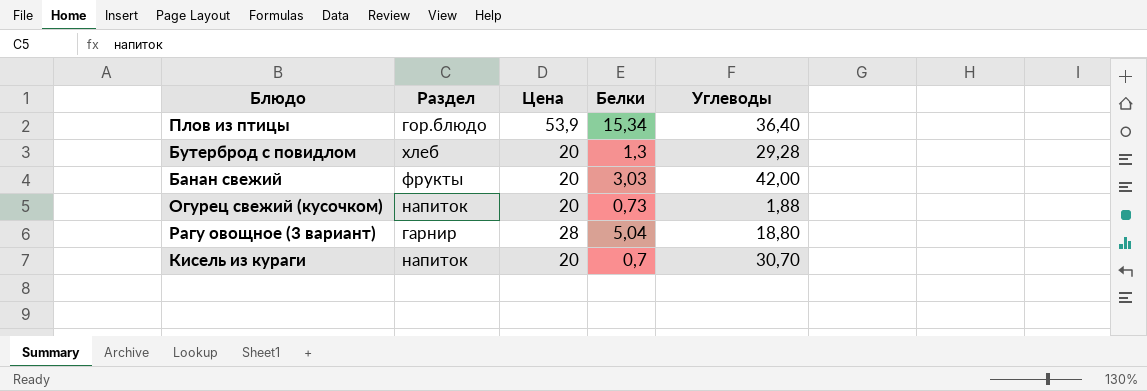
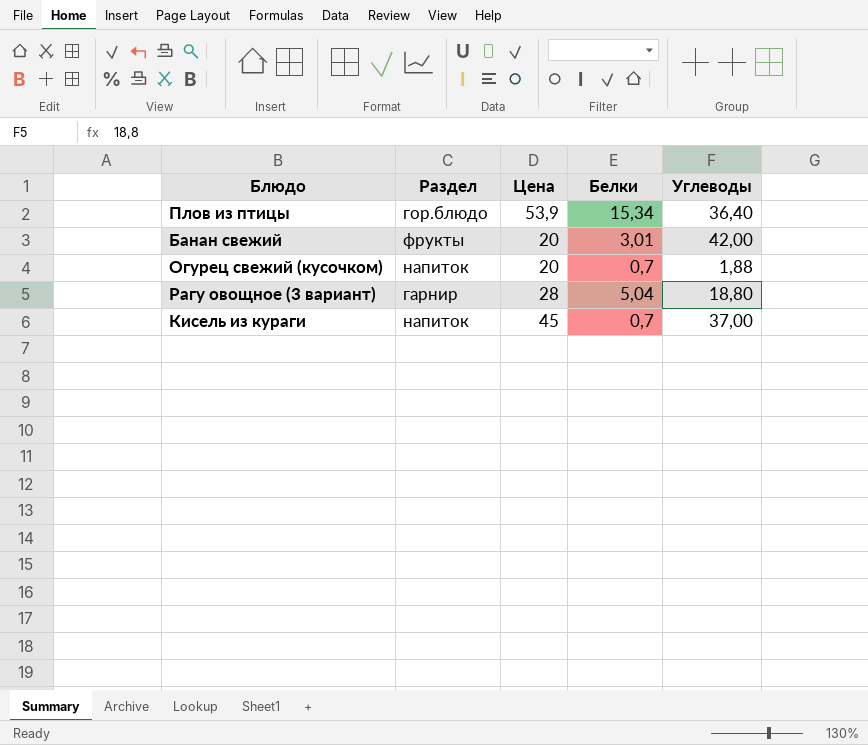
row Бутерброд с повидлом: хлеб | 20 | 1,3 | 29,28 -> none
Банан свежий | Белки: 3,03 -> 3,01
Огурец свежий (кусочком) | Белки: 0,73 -> 0,7
Кисель из кураги | Цена: 20 -> 45
Кисель из кураги | Углеводы: 30,70 -> 37,00

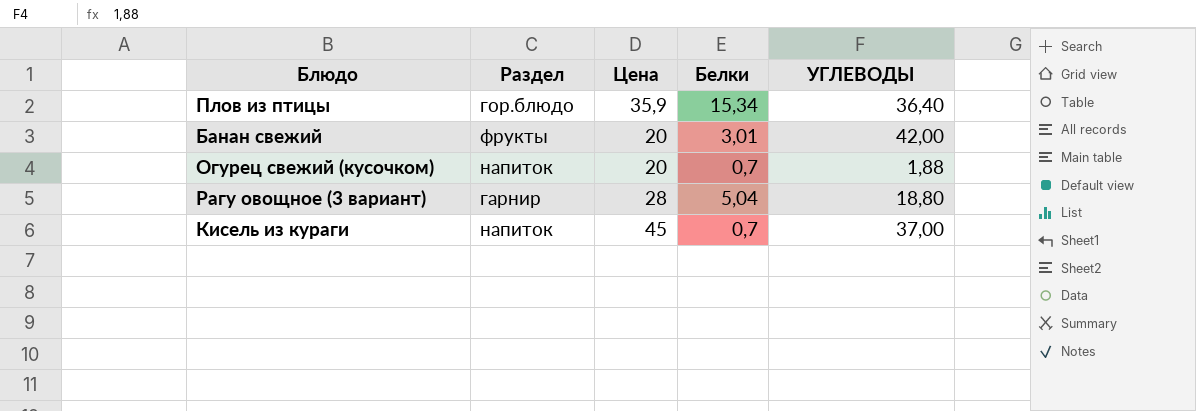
column name: Углеводы -> УГЛЕВОДЫ
Плов из птицы | Цена: 53,9 -> 35,9

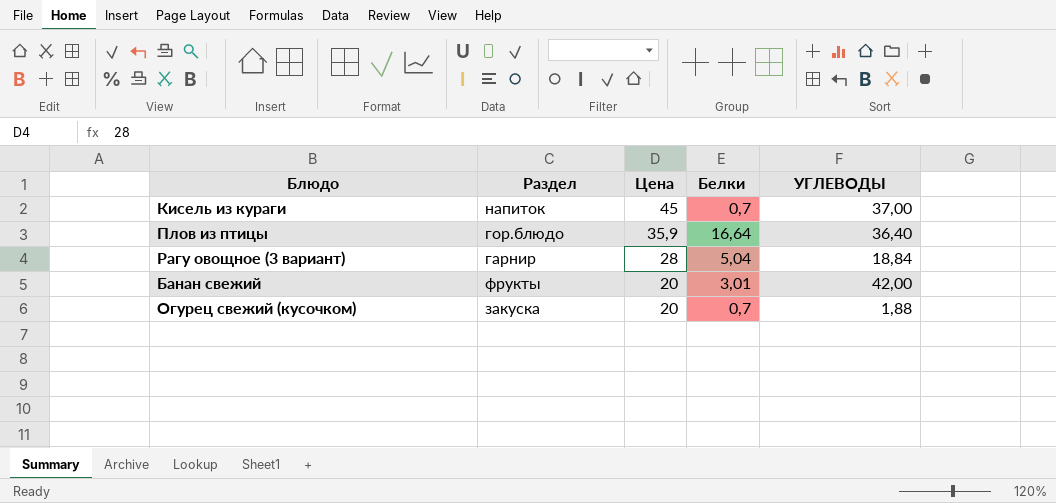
row order: none -> Цена descending
Плов из птицы | Белки: 15,34 -> 16,64
Рагу овощное (3 вариант) | УГЛЕВОДЫ: 18,80 -> 18,84
Огурец свежий (кусочком) | Раздел: напиток -> закуска

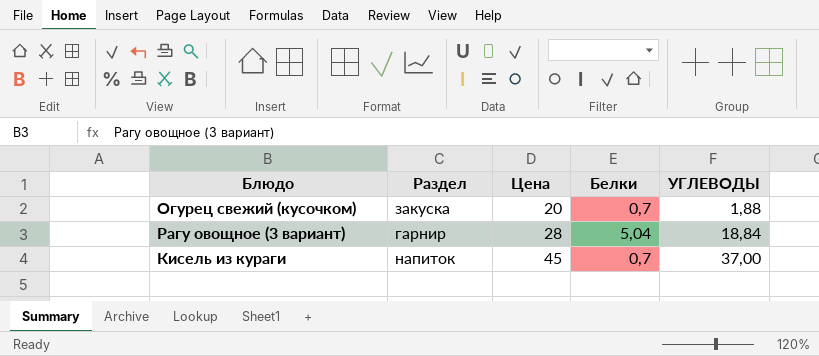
row order: Цена descending -> Цена ascending
row Плов из птицы: гор.блюдо | 35,9 | 16,64 | 36,40 -> none
row Банан свежий: фрукты | 20 | 3,01 | 42,00 -> none

